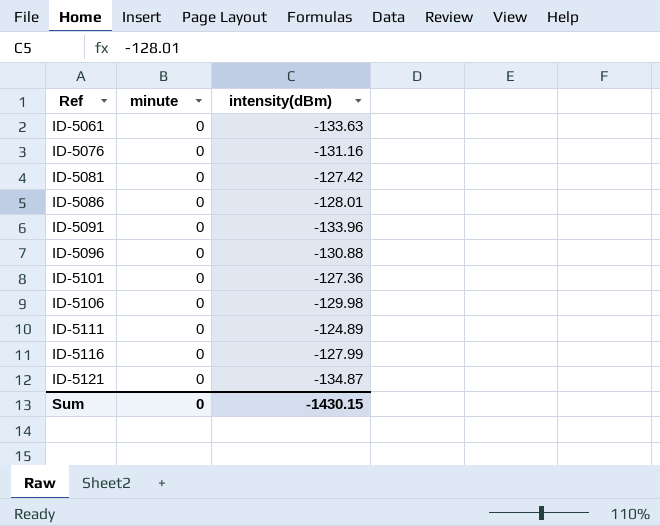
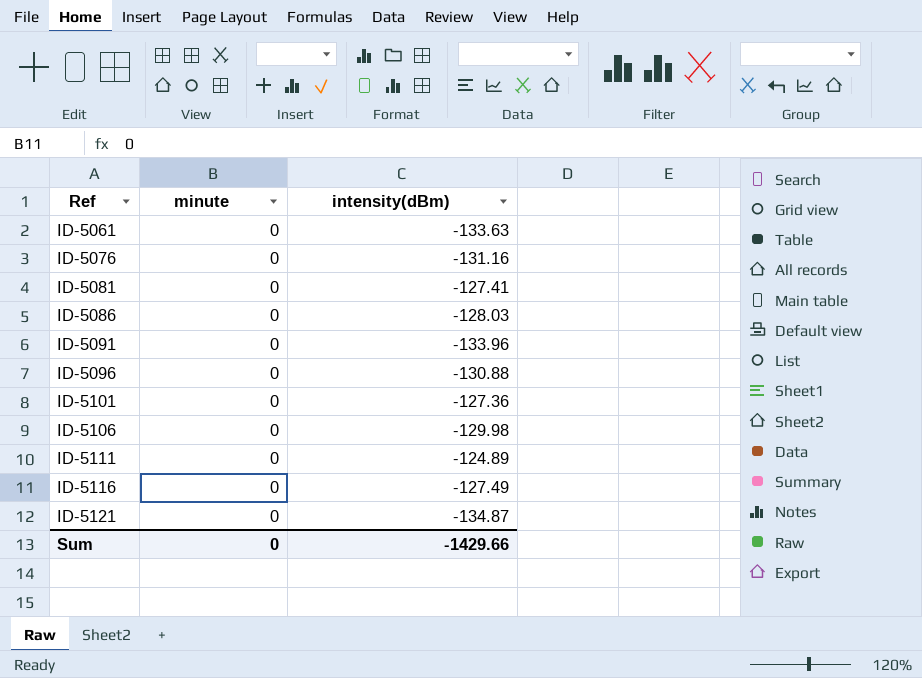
ID-5081 | intensity(dBm): -127.42 -> -127.41
ID-5086 | intensity(dBm): -128.01 -> -128.03
ID-5116 | intensity(dBm): -127.99 -> -127.49
Sum | intensity(dBm): -1430.15 -> -1429.66

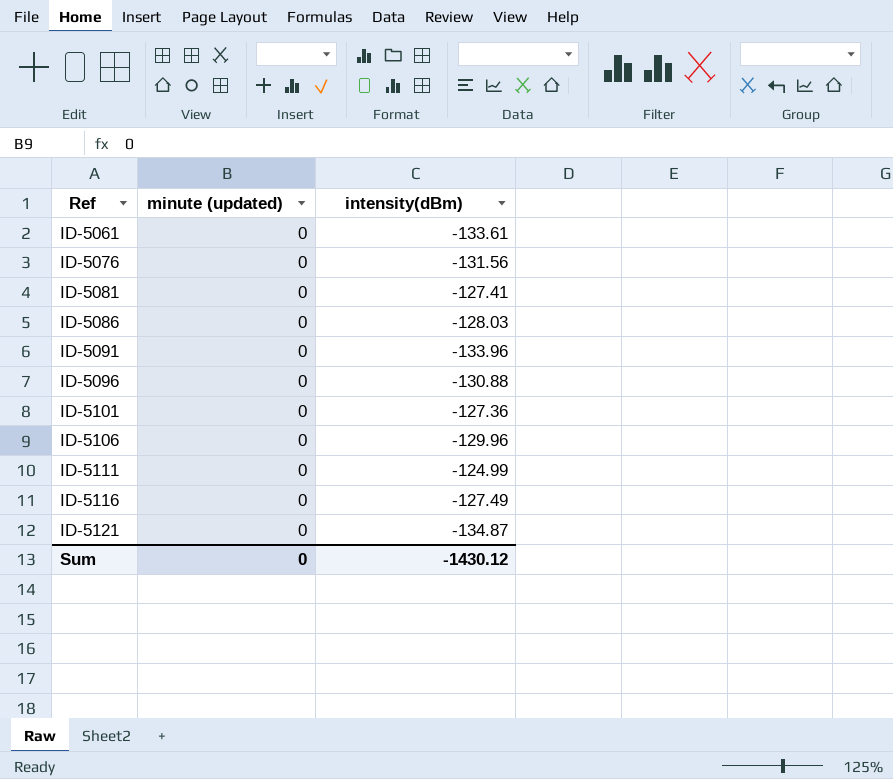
column name: minute -> minute (updated)
ID-5061 | intensity(dBm): -133.63 -> -133.61
ID-5076 | intensity(dBm): -131.16 -> -131.56
ID-5106 | intensity(dBm): -129.98 -> -129.96
ID-5111 | intensity(dBm): -124.89 -> -124.99
Sum | intensity(dBm): -1429.66 -> -1430.12

